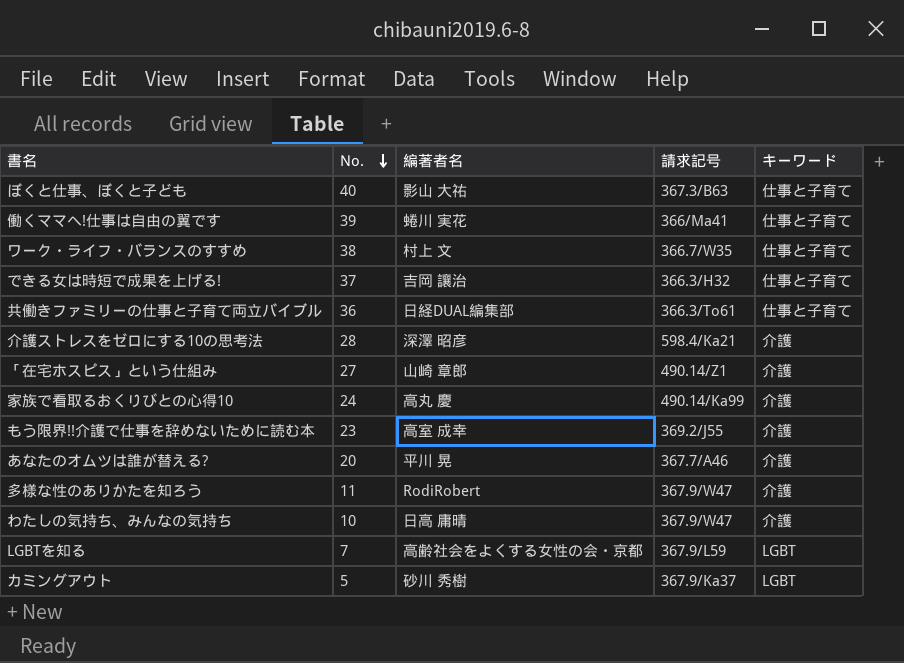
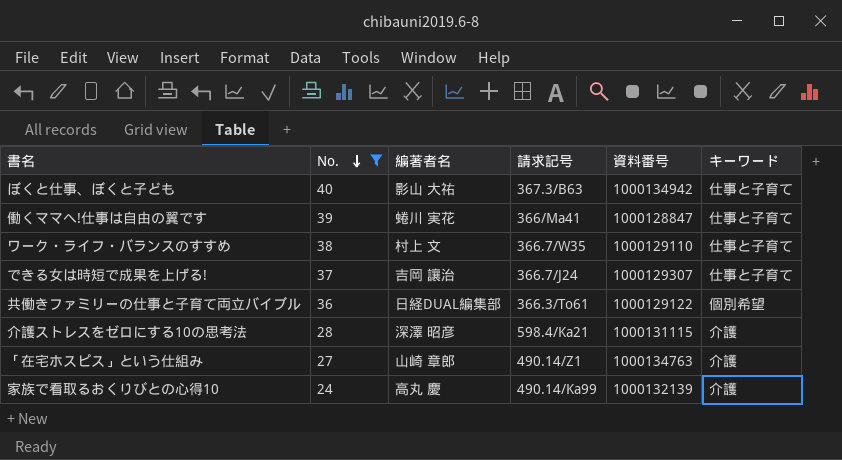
filter: none -> No. >= 24
column 資料番号 | position: none -> 5
できる女は時短で成果を上げる! | 請求記号: 366.3/H32 -> 366.7/J24
共働きファミリーの仕事と子育て両立バイブル | キーワード: 仕事と子育て -> 個別希望

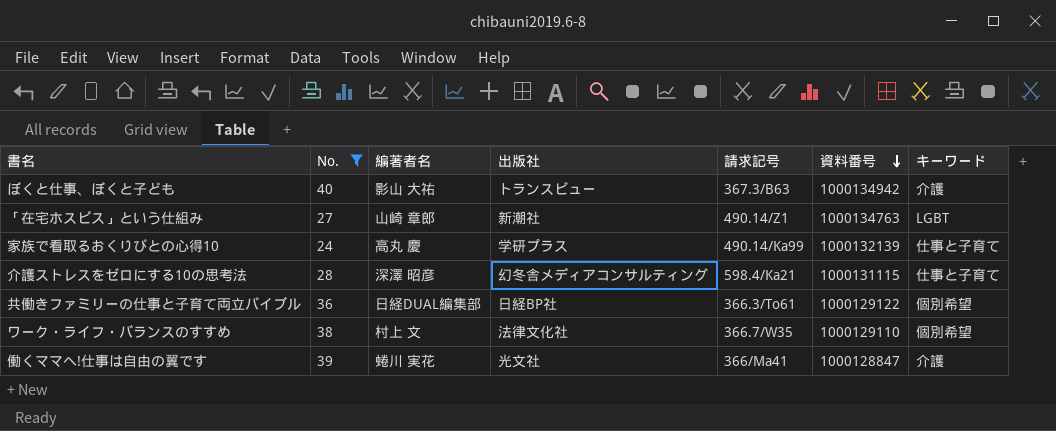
row order: No. descending -> 資料番号 descending
column 出版社 | position: none -> 4
row できる女は時短で成果を上げる!: 37 | 吉岡 讓治 | 366.7/J24 | 1000129307 | 仕事と子育て -> none
ぼくと仕事、ぼくと子ども | キーワード: 仕事と子育て -> 介護
「在宅ホスピス」という仕組み | キーワード: 介護 -> LGBT
家族で看取るおくりびとの心得10 | キーワード: 介護 -> 仕事と子育て
介護ストレスをゼロにする10の思考法 | キーワード: 介護 -> 仕事と子育て
ワーク・ライフ・バランスのすすめ | キーワード: 仕事と子育て -> 個別希望
働くママへ!仕事は自由の翼です | キーワード: 仕事と子育て -> 介護

